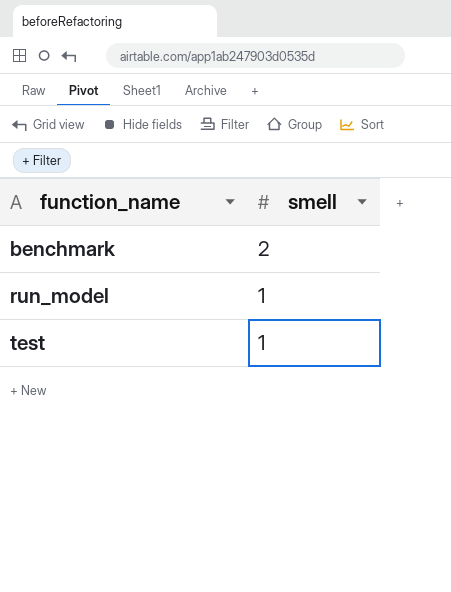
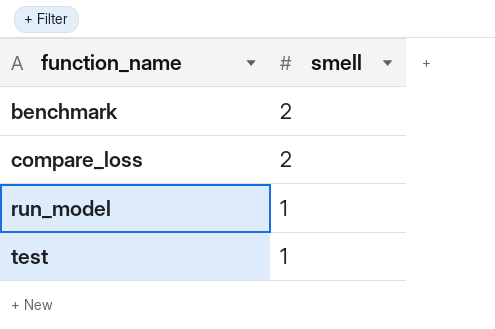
row compare_loss: none -> 2

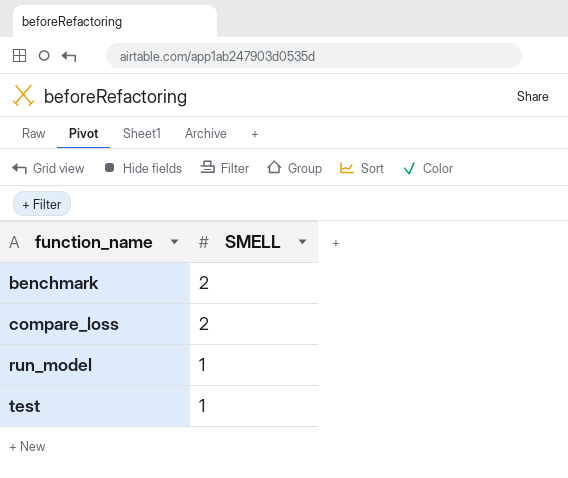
column name: smell -> SMELL

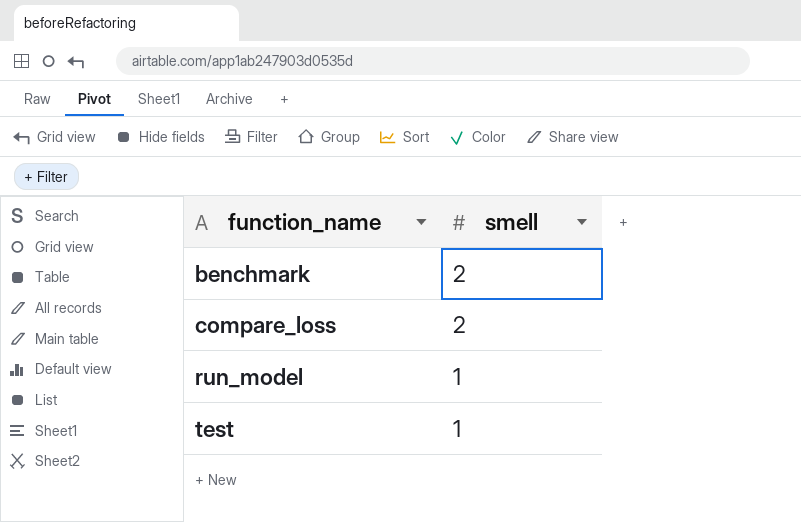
column name: SMELL -> smell

